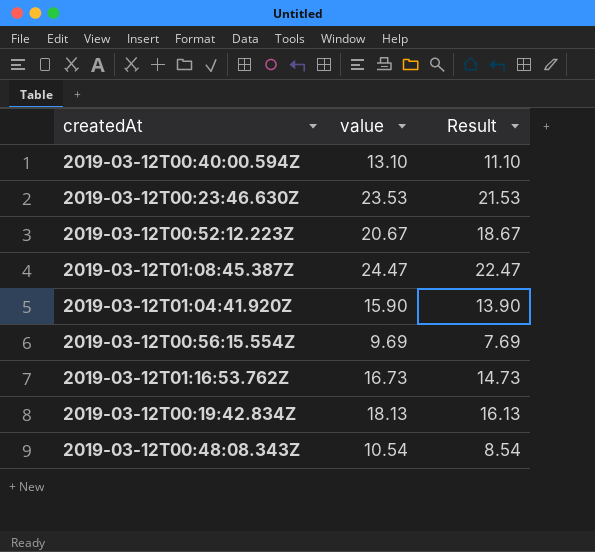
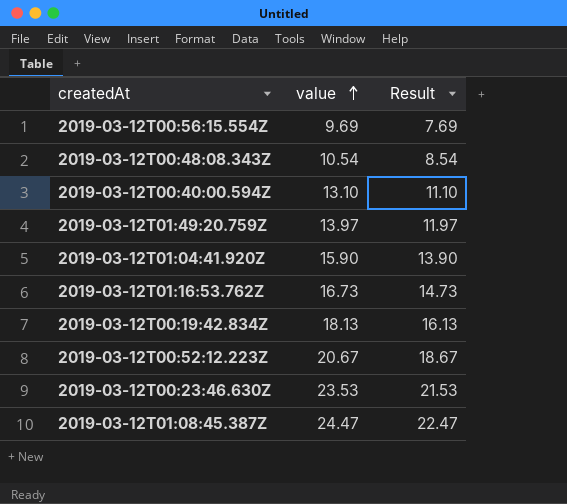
row order: none -> value ascending
row 2019-03-12T01:49:20.759Z: none -> 13.97 | 11.97

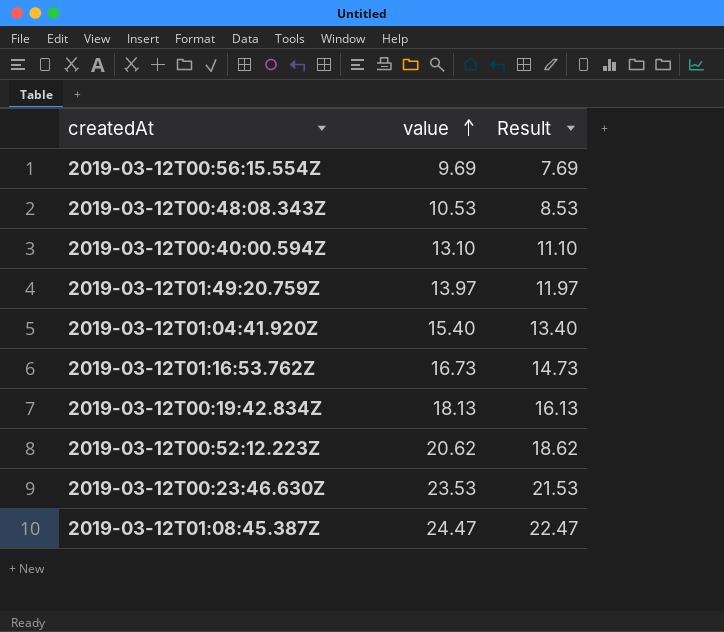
2019-03-12T00:48:08.343Z | value: 10.54 -> 10.53
2019-03-12T00:48:08.343Z | Result: 8.54 -> 8.53
2019-03-12T01:04:41.920Z | value: 15.90 -> 15.40
2019-03-12T01:04:41.920Z | Result: 13.90 -> 13.40
2019-03-12T00:52:12.223Z | value: 20.67 -> 20.62
2019-03-12T00:52:12.223Z | Result: 18.67 -> 18.62

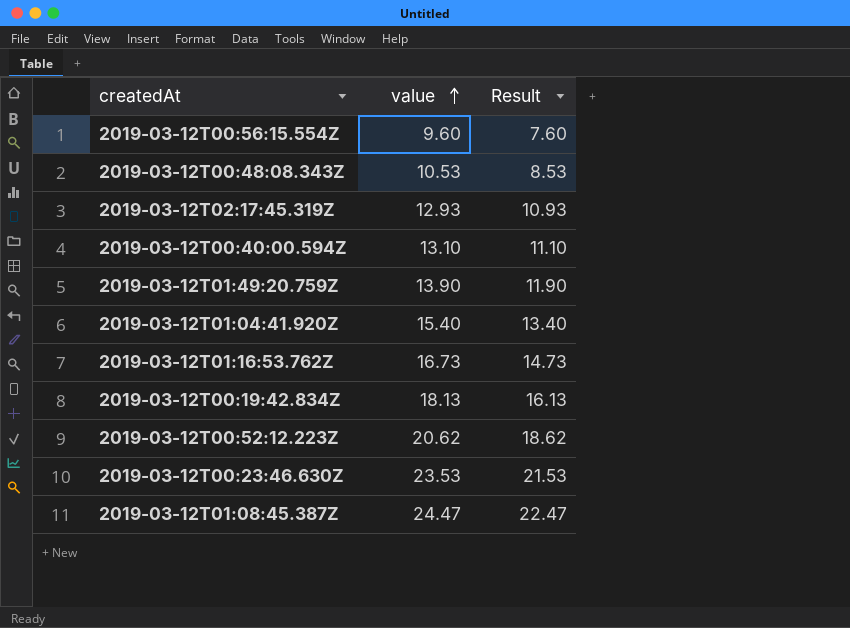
2019-03-12T00:56:15.554Z | value: 9.69 -> 9.60
2019-03-12T00:56:15.554Z | Result: 7.69 -> 7.60
row 2019-03-12T02:17:45.319Z: none -> 12.93 | 10.93
2019-03-12T01:49:20.759Z | value: 13.97 -> 13.90
2019-03-12T01:49:20.759Z | Result: 11.97 -> 11.90

